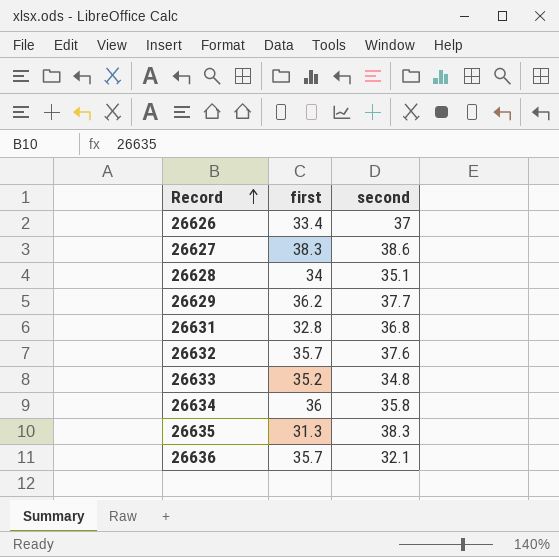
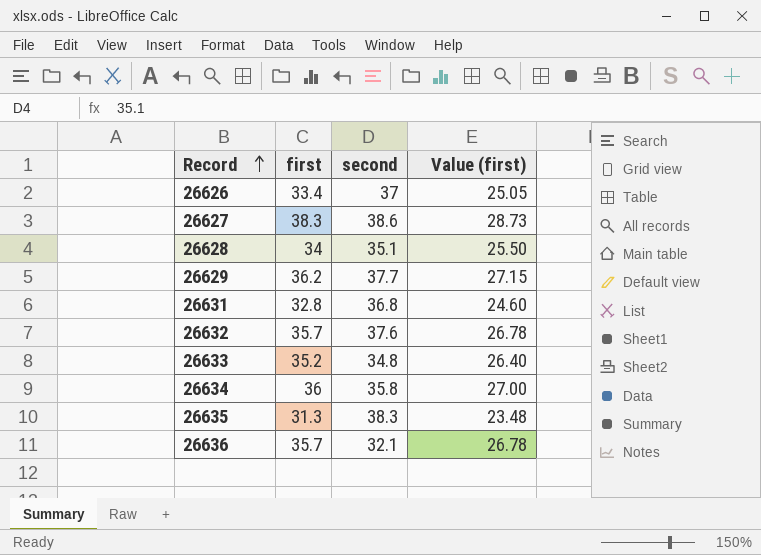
column Value (first) | formula: none -> [first] * 0.75

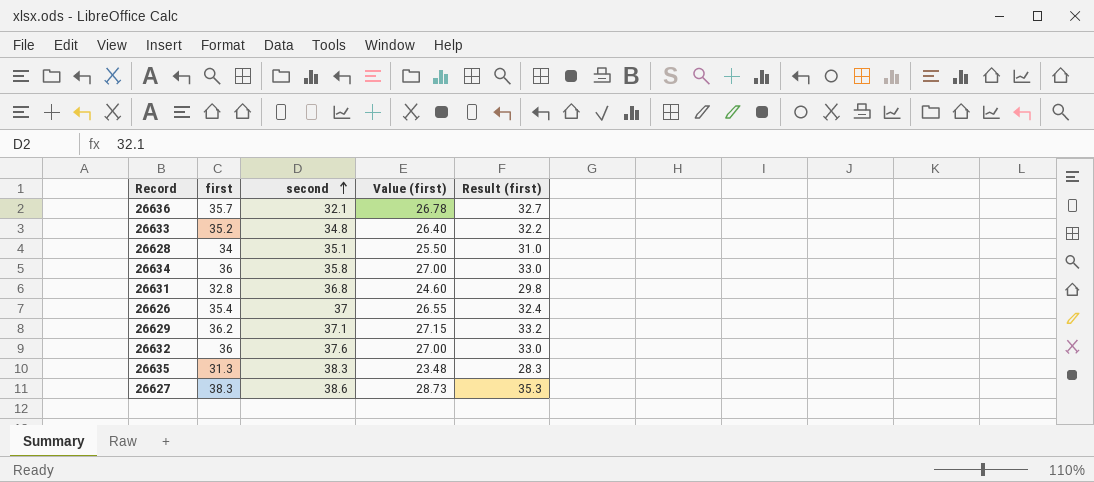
row order: Record ascending -> second ascending
column Result (first) | formula: none -> [first] - 3
26626 | first: 33.4 -> 35.4
26626 | Value (first): 25.05 -> 26.55
26629 | second: 37.7 -> 37.1
26632 | first: 35.7 -> 36
26632 | Value (first): 26.78 -> 27.00

